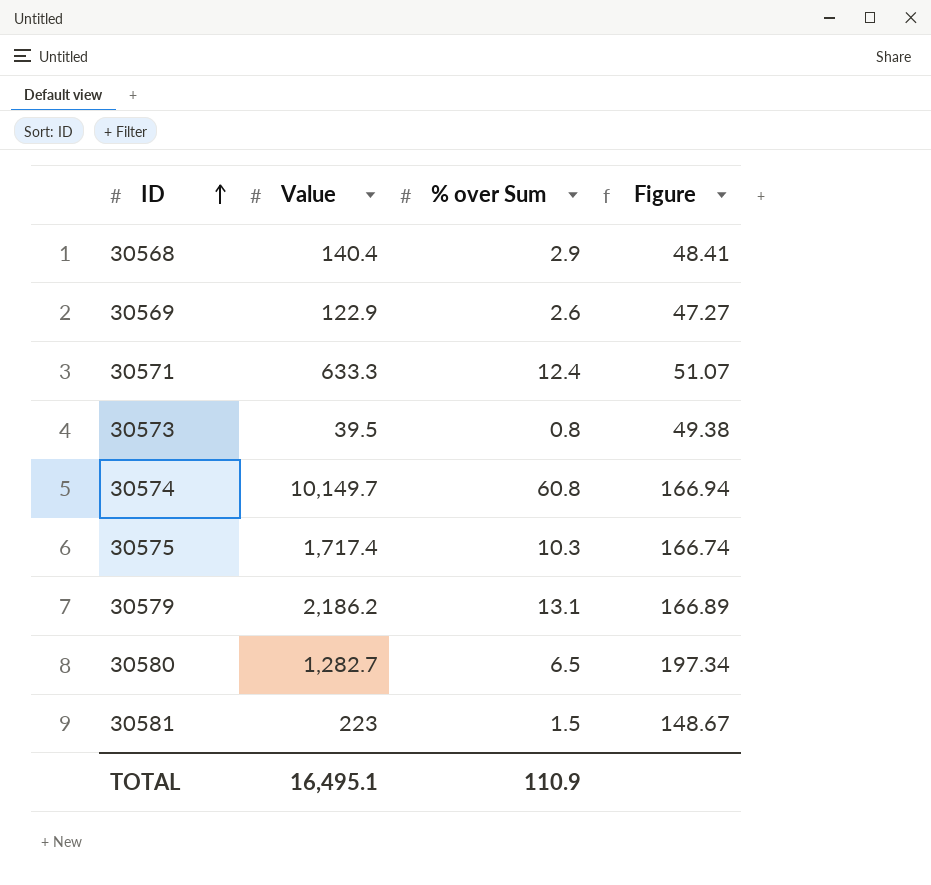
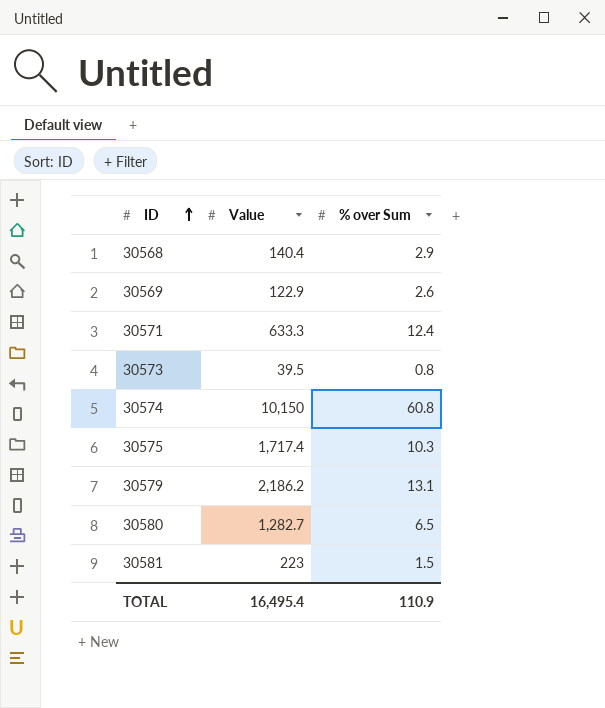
column Figure | formula: [Value] / [% over Sum] -> none
30574 | Value: 10,149.7 -> 10,150
TOTAL | Value: 16,495.1 -> 16,495.4

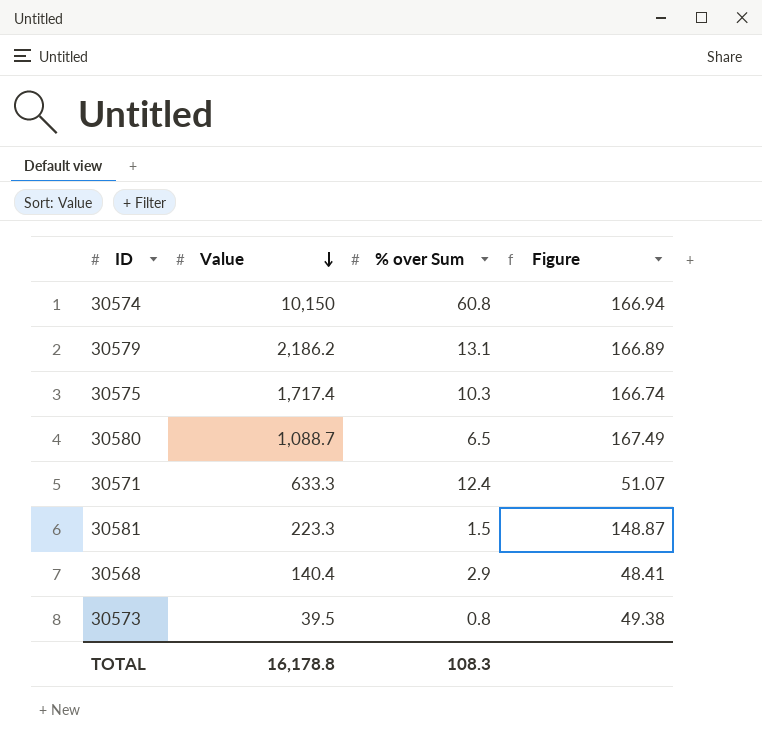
row order: ID ascending -> Value descending
column Figure | formula: none -> [Value] / [% over Sum]
row 30569: 122.9 | 2.6 -> none
30580 | Value: 1,282.7 -> 1,088.7
30581 | Value: 223 -> 223.3
TOTAL | Value: 16,495.4 -> 16,178.8
TOTAL | % over Sum: 110.9 -> 108.3

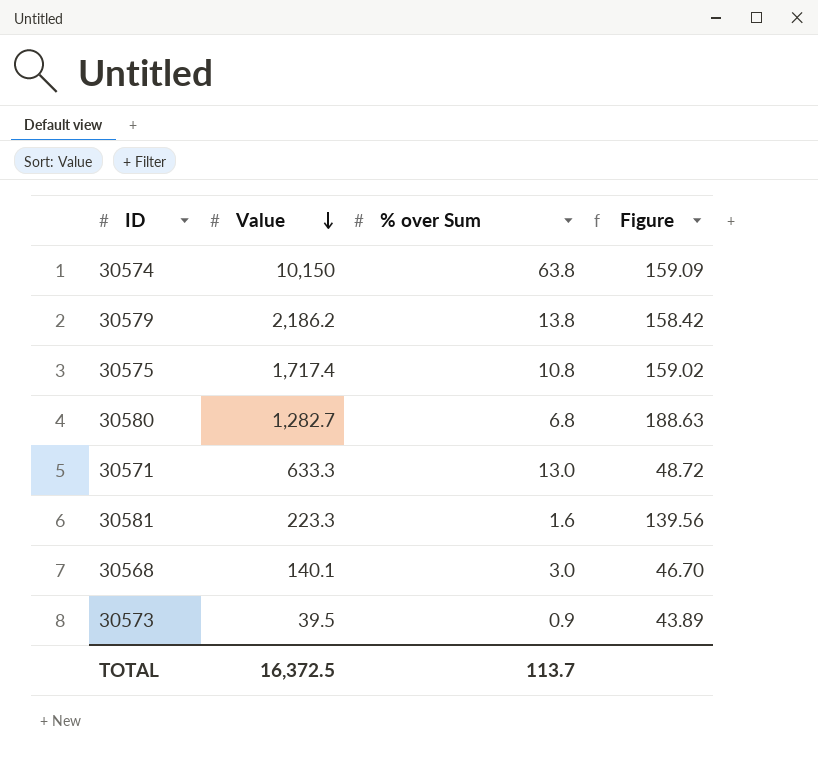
30574 | % over Sum: 60.8 -> 63.8
30574 | Figure: 166.94 -> 159.09
30579 | % over Sum: 13.1 -> 13.8
30579 | Figure: 166.89 -> 158.42
30575 | % over Sum: 10.3 -> 10.8
30575 | Figure: 166.74 -> 159.02
30580 | Value: 1,088.7 -> 1,282.7
30580 | % over Sum: 6.5 -> 6.8
30580 | Figure: 167.49 -> 188.63
30571 | % over Sum: 12.4 -> 13.0
30571 | Figure: 51.07 -> 48.72
30581 | % over Sum: 1.5 -> 1.6
30581 | Figure: 148.87 -> 139.56
30568 | Value: 140.4 -> 140.1
30568 | % over Sum: 2.9 -> 3.0
30568 | Figure: 48.41 -> 46.70
30573 | % over Sum: 0.8 -> 0.9
30573 | Figure: 49.38 -> 43.89
TOTAL | Value: 16,178.8 -> 16,372.5
TOTAL | % over Sum: 108.3 -> 113.7

